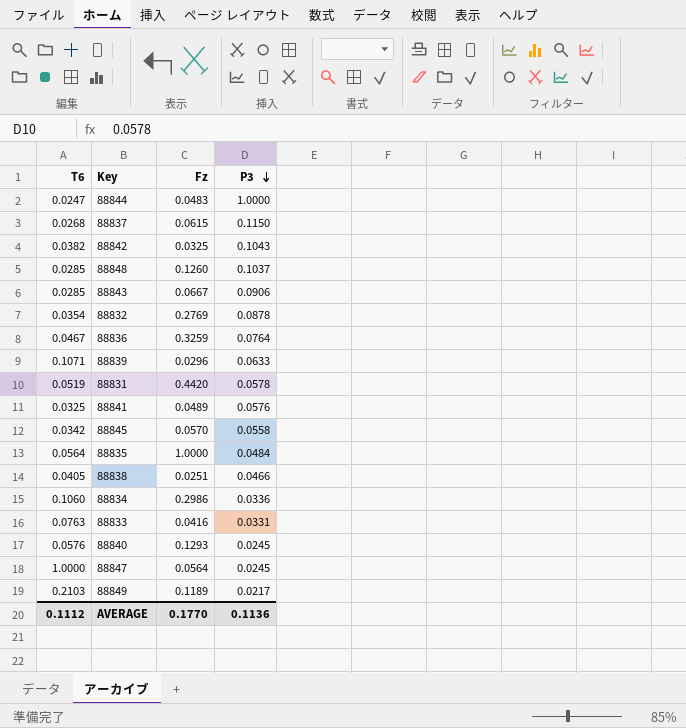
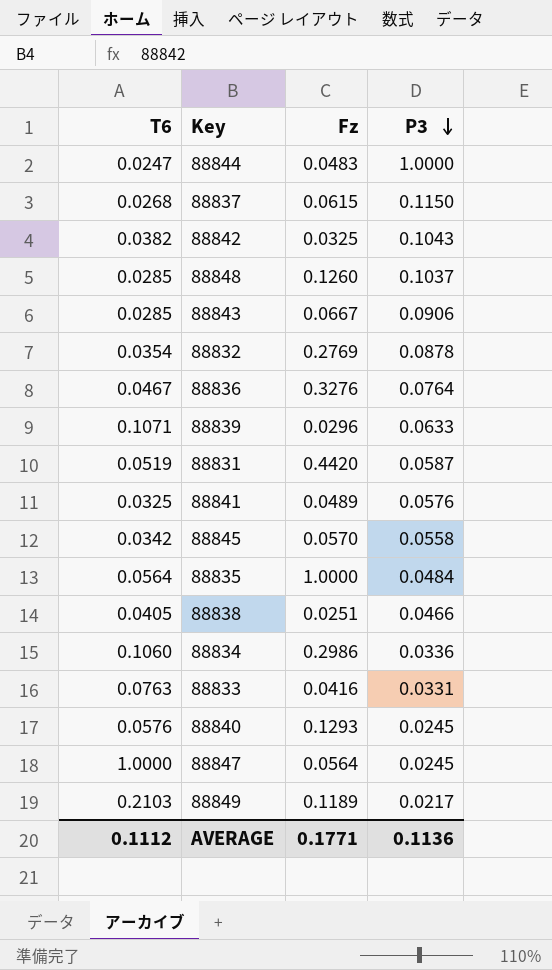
88836 | Fz: 0.3259 -> 0.3276
88831 | P3: 0.0578 -> 0.0587
AVERAGE | Fz: 0.1770 -> 0.1771

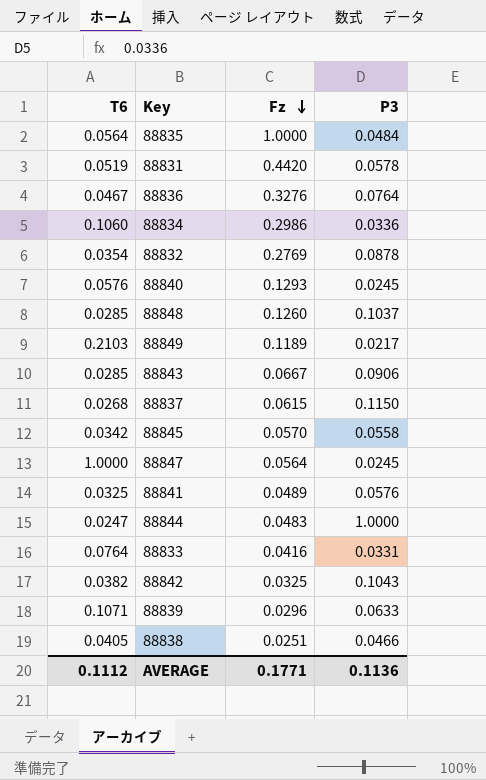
row order: P3 descending -> Fz descending
88831 | P3: 0.0587 -> 0.0578
88833 | T6: 0.0763 -> 0.0764

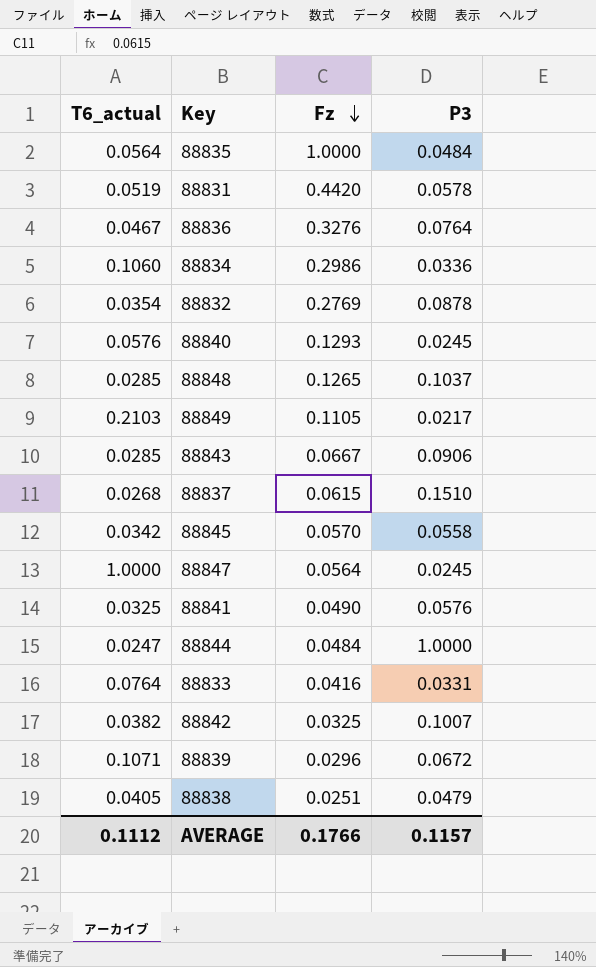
column name: T6 -> T6_actual
88848 | Fz: 0.1260 -> 0.1265
88849 | Fz: 0.1189 -> 0.1105
88837 | P3: 0.1150 -> 0.1510
88841 | Fz: 0.0489 -> 0.0490
88844 | Fz: 0.0483 -> 0.0484
88842 | P3: 0.1043 -> 0.1007
88839 | P3: 0.0633 -> 0.0672
88838 | P3: 0.0466 -> 0.0479
AVERAGE | Fz: 0.1771 -> 0.1766
AVERAGE | P3: 0.1136 -> 0.1157

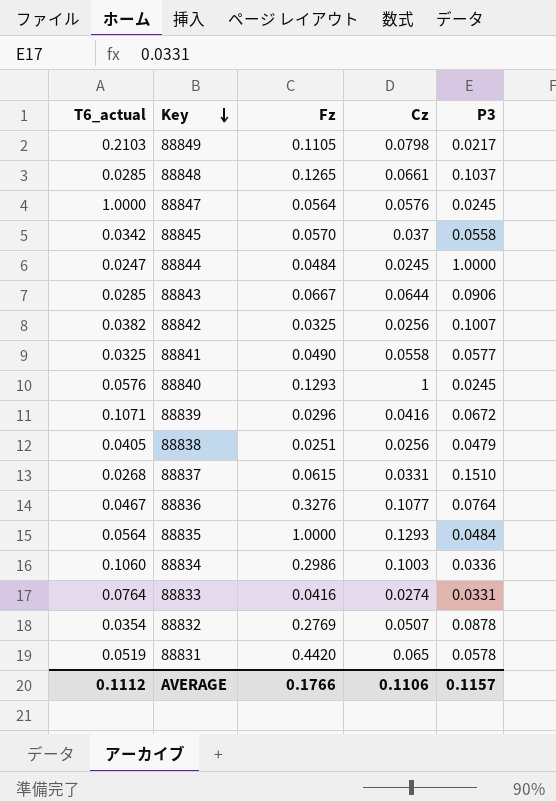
row order: Fz descending -> Key descending
column Cz | position: none -> 4
88841 | P3: 0.0576 -> 0.0577

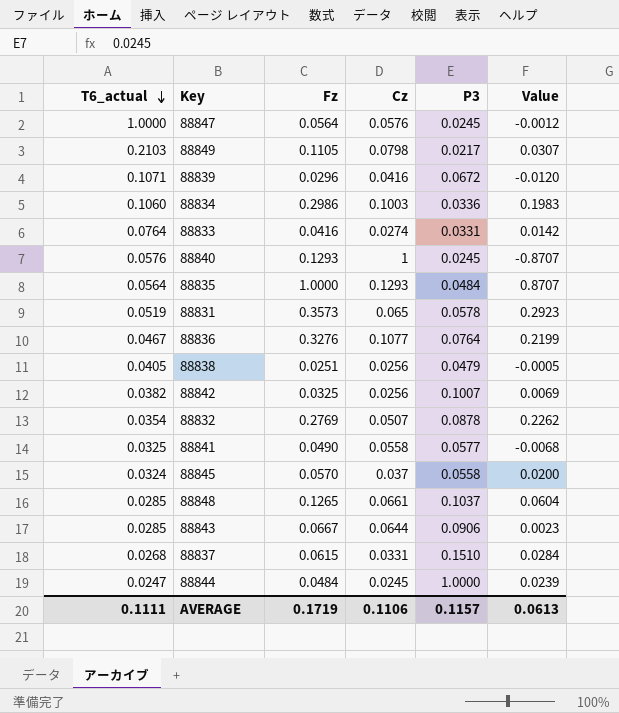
row order: Key descending -> T6_actual descending
column Value | formula: none -> [Fz] - [Cz]
88831 | Fz: 0.4420 -> 0.3573
88845 | T6_actual: 0.0342 -> 0.0324
AVERAGE | T6_actual: 0.1112 -> 0.1111
AVERAGE | Fz: 0.1766 -> 0.1719

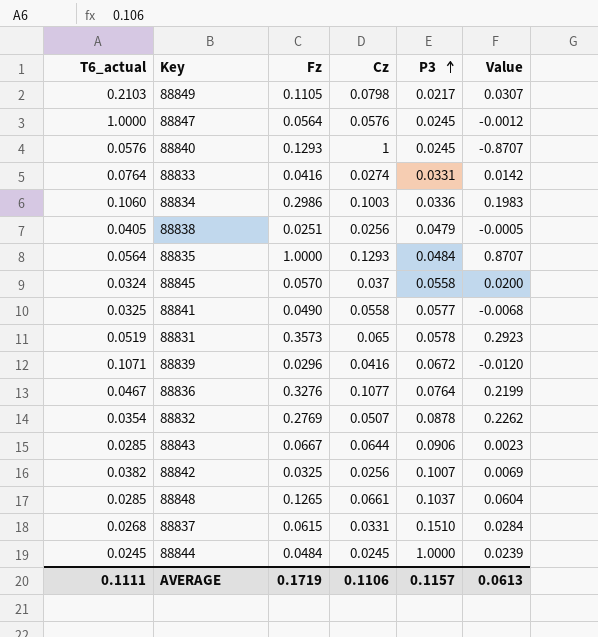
row order: T6_actual descending -> P3 ascending
88844 | T6_actual: 0.0247 -> 0.0245

